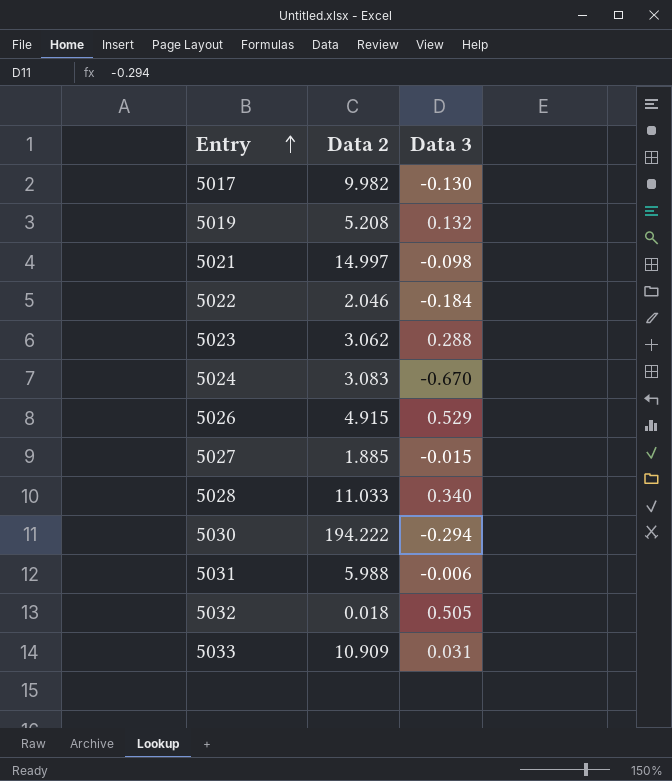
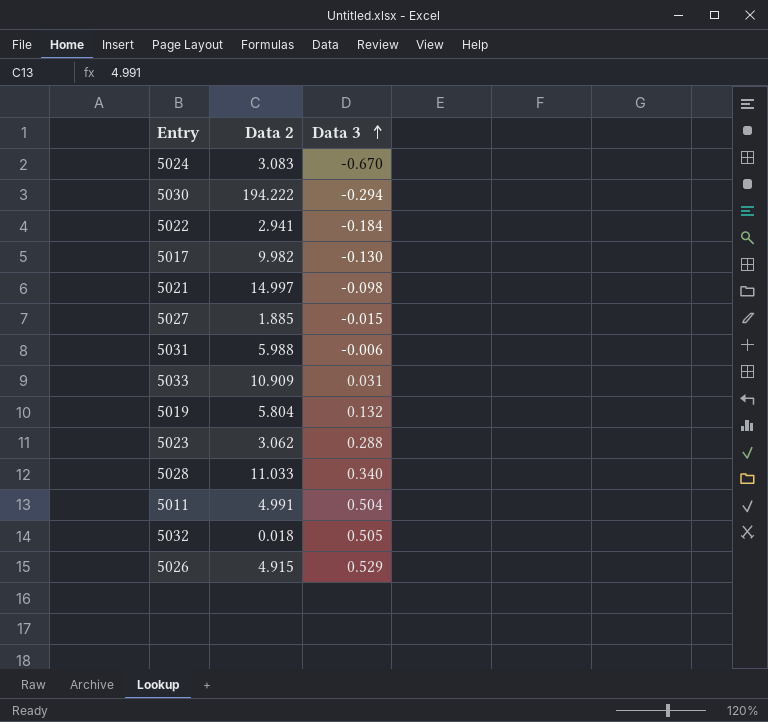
row order: Entry ascending -> Data 3 ascending
5022 | Data 2: 2.046 -> 2.941
5019 | Data 2: 5.208 -> 5.804
row 5011: none -> 4.991 | 0.504

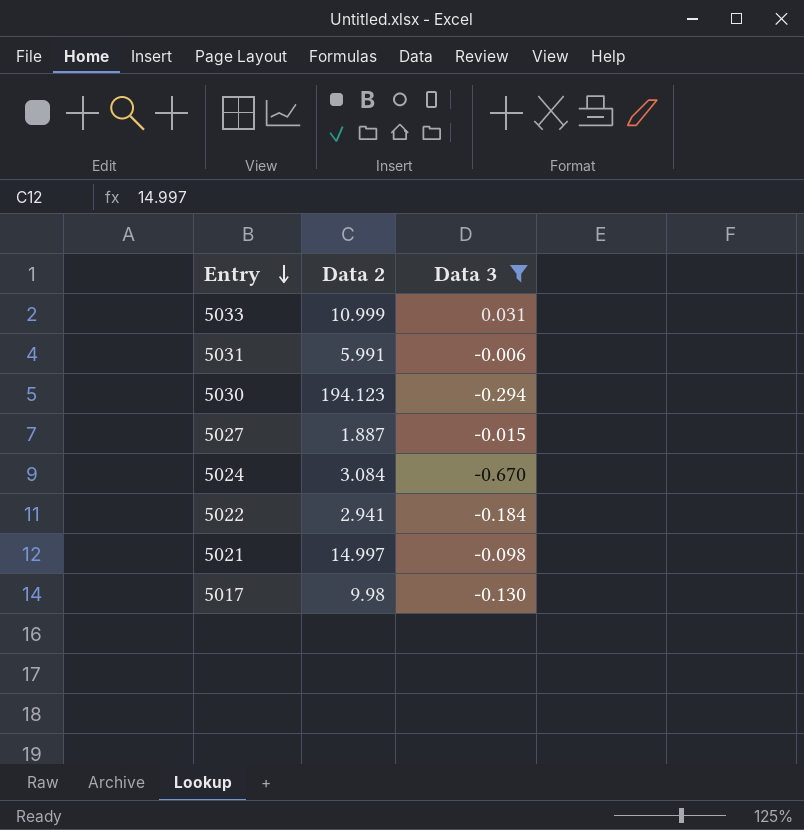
filter: none -> Data 3 <= 0.031
row order: Data 3 ascending -> Entry descending
5033 | Data 2: 10.909 -> 10.999
5031 | Data 2: 5.988 -> 5.991
5030 | Data 2: 194.222 -> 194.123
5027 | Data 2: 1.885 -> 1.887
5024 | Data 2: 3.083 -> 3.084
5017 | Data 2: 9.982 -> 9.98

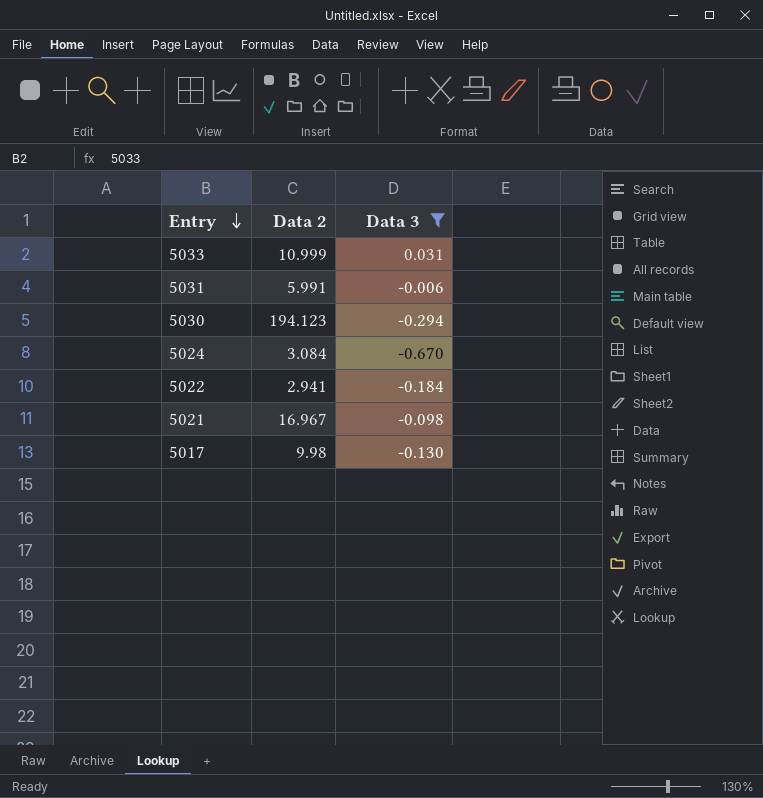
row 5027: 1.887 | -0.015 -> none
5021 | Data 2: 14.997 -> 16.967

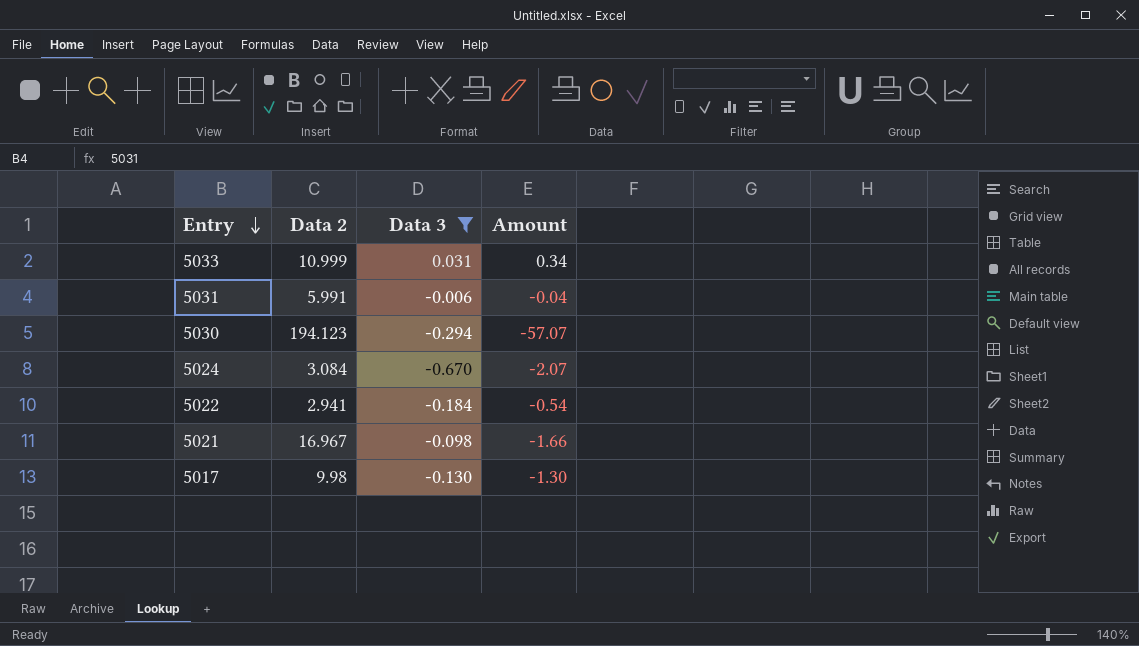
column Amount | formula: none -> [Data 2] * [Data 3]

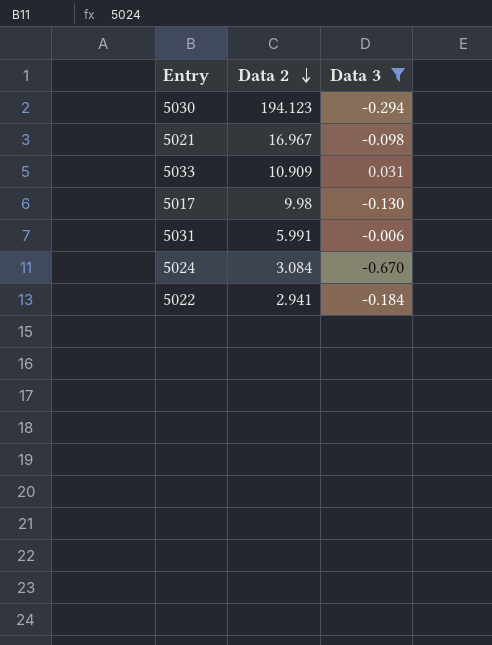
row order: Entry descending -> Data 2 descending
column Amount | formula: [Data 2] * [Data 3] -> none
5033 | Data 2: 10.999 -> 10.909

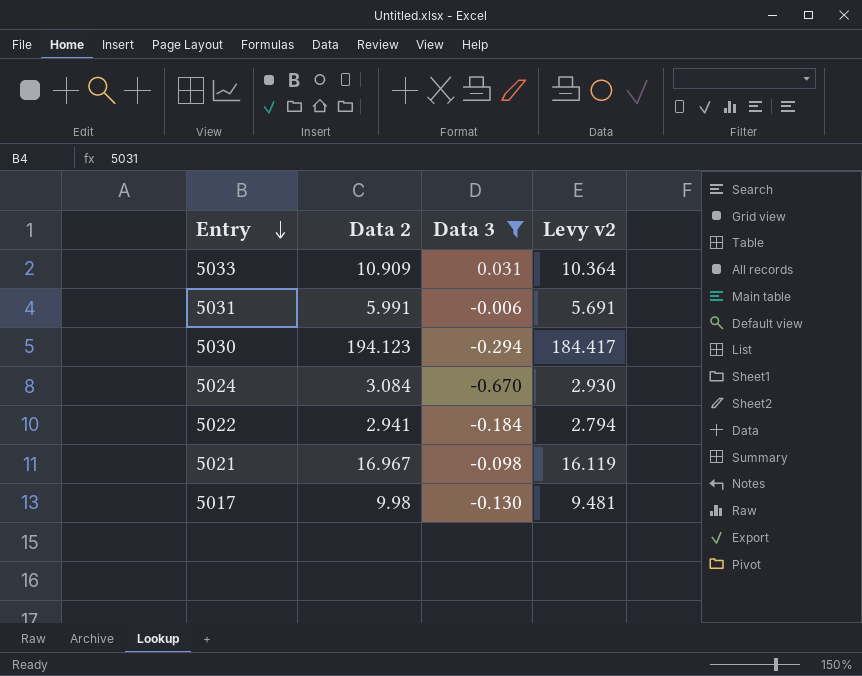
row order: Data 2 descending -> Entry descending
column Levy v2 | formula: none -> [Data 2] * 0.95

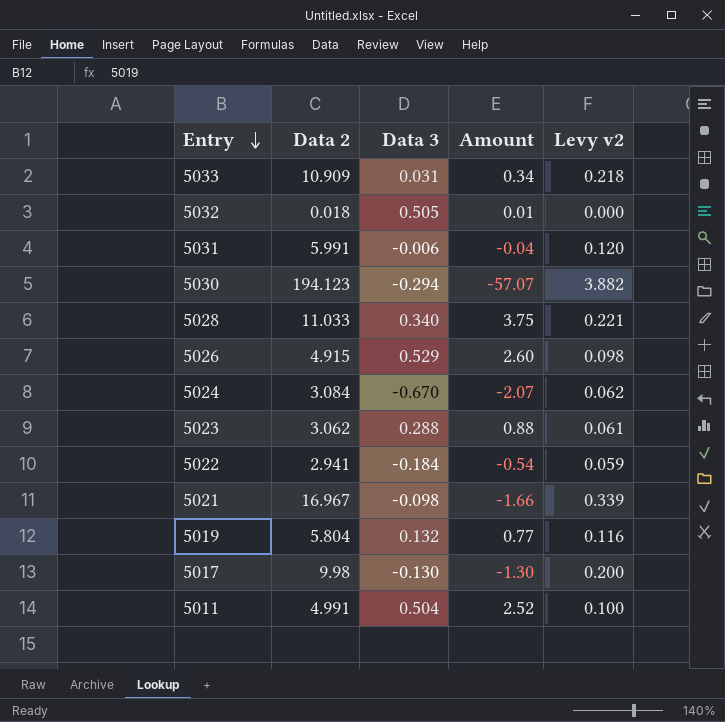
filter: Data 3 <= 0.031 -> none
column Amount | formula: none -> [Data 2] * [Data 3]
column Levy v2 | formula: [Data 2] * 0.95 -> [Data 2] * 0.02

